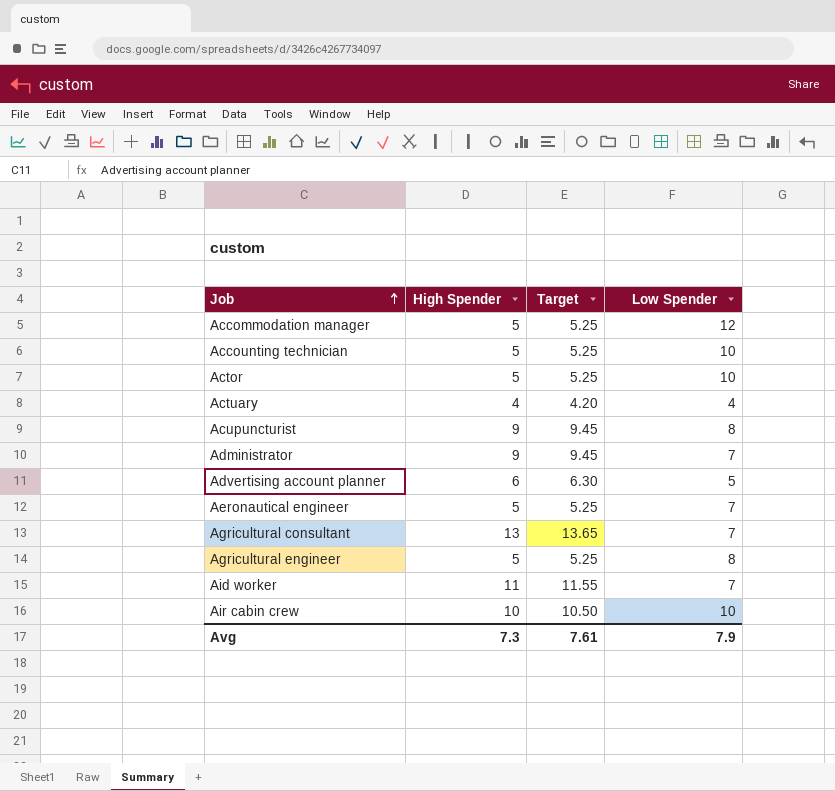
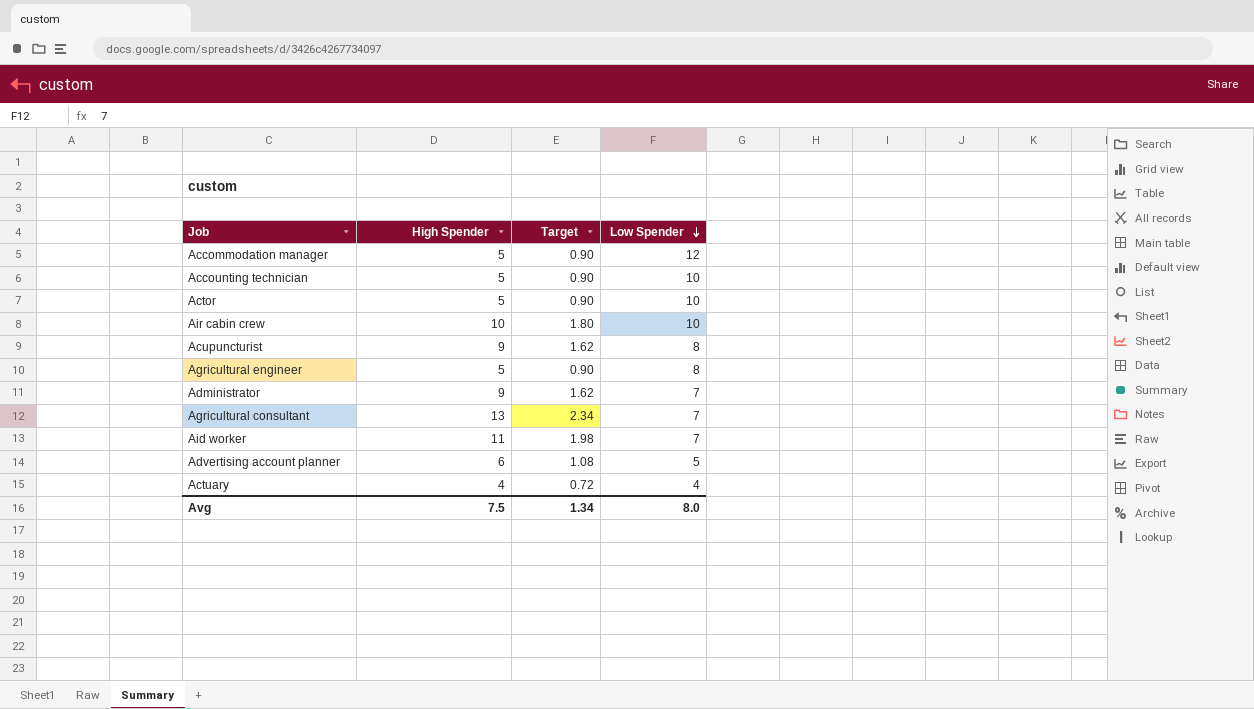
row order: Job ascending -> Low Spender descending
column Target | formula: [High Spender] * 1.05 -> [High Spender] * 0.18
row Aeronautical engineer: 5 | 5.25 | 7 -> none
Avg | High Spender: 7.3 -> 7.5
Avg | Target: 7.61 -> 1.34
Avg | Low Spender: 7.9 -> 8.0

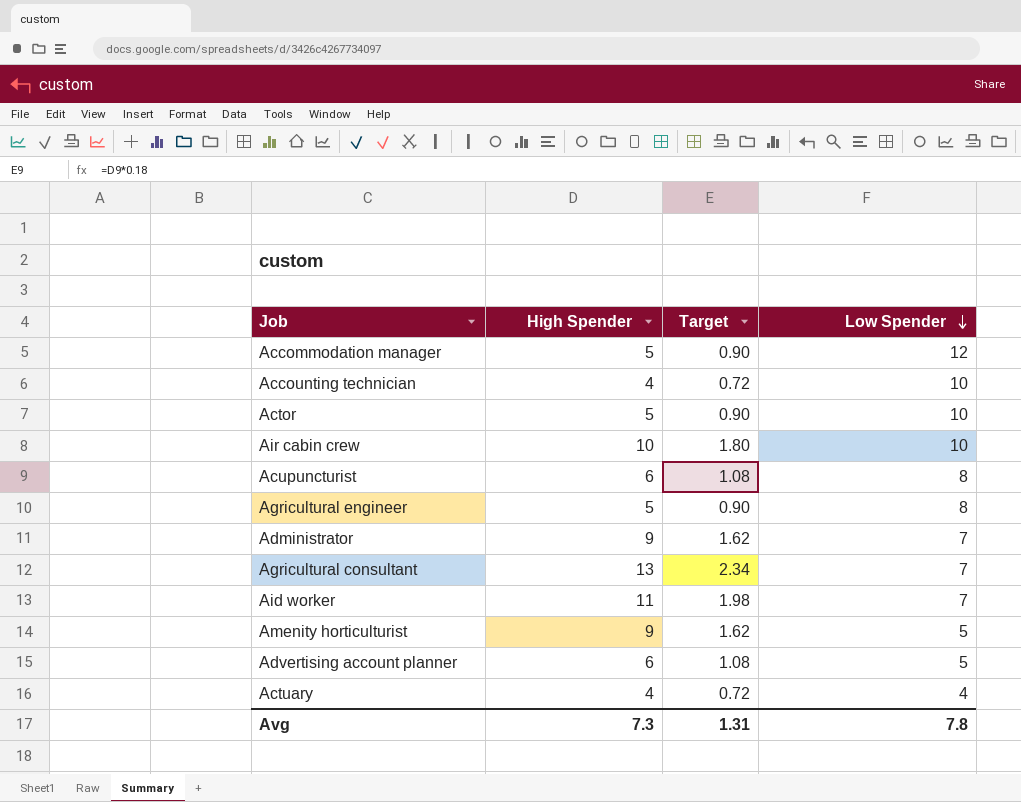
Accounting technician | High Spender: 5 -> 4
Accounting technician | Target: 0.90 -> 0.72
Acupuncturist | High Spender: 9 -> 6
Acupuncturist | Target: 1.62 -> 1.08
row Amenity horticulturist: none -> 9 | 1.62 | 5
Avg | High Spender: 7.5 -> 7.3
Avg | Target: 1.34 -> 1.31
Avg | Low Spender: 8.0 -> 7.8

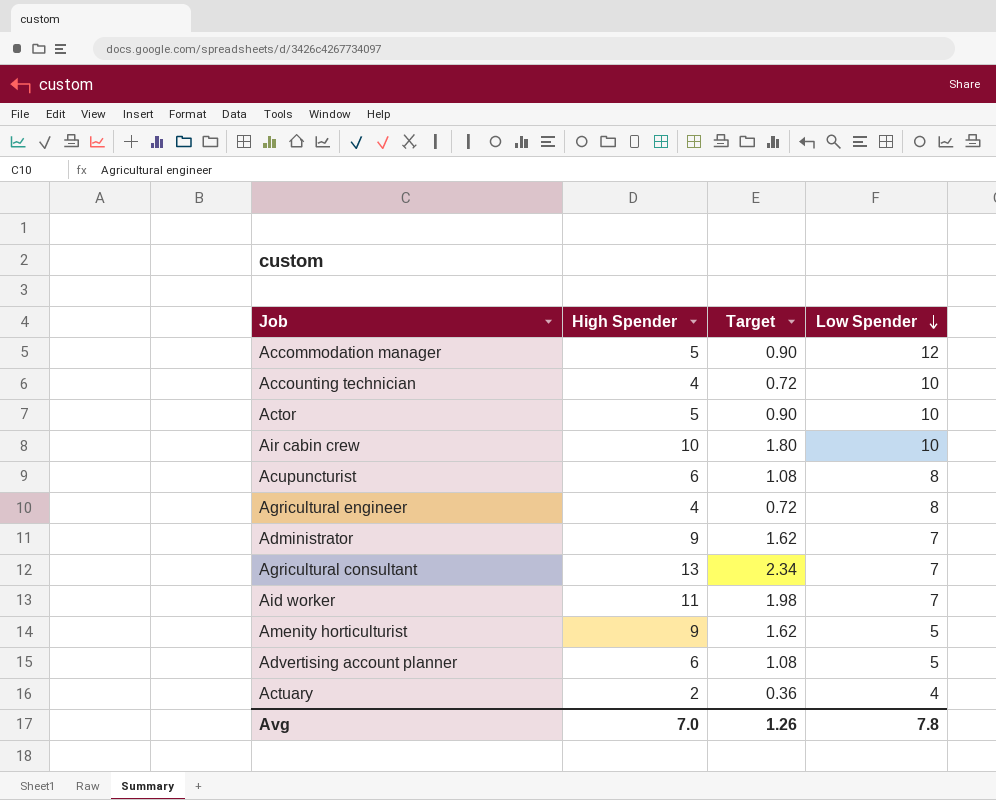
Agricultural engineer | High Spender: 5 -> 4
Agricultural engineer | Target: 0.90 -> 0.72
Actuary | High Spender: 4 -> 2
Actuary | Target: 0.72 -> 0.36
Avg | High Spender: 7.3 -> 7.0
Avg | Target: 1.31 -> 1.26

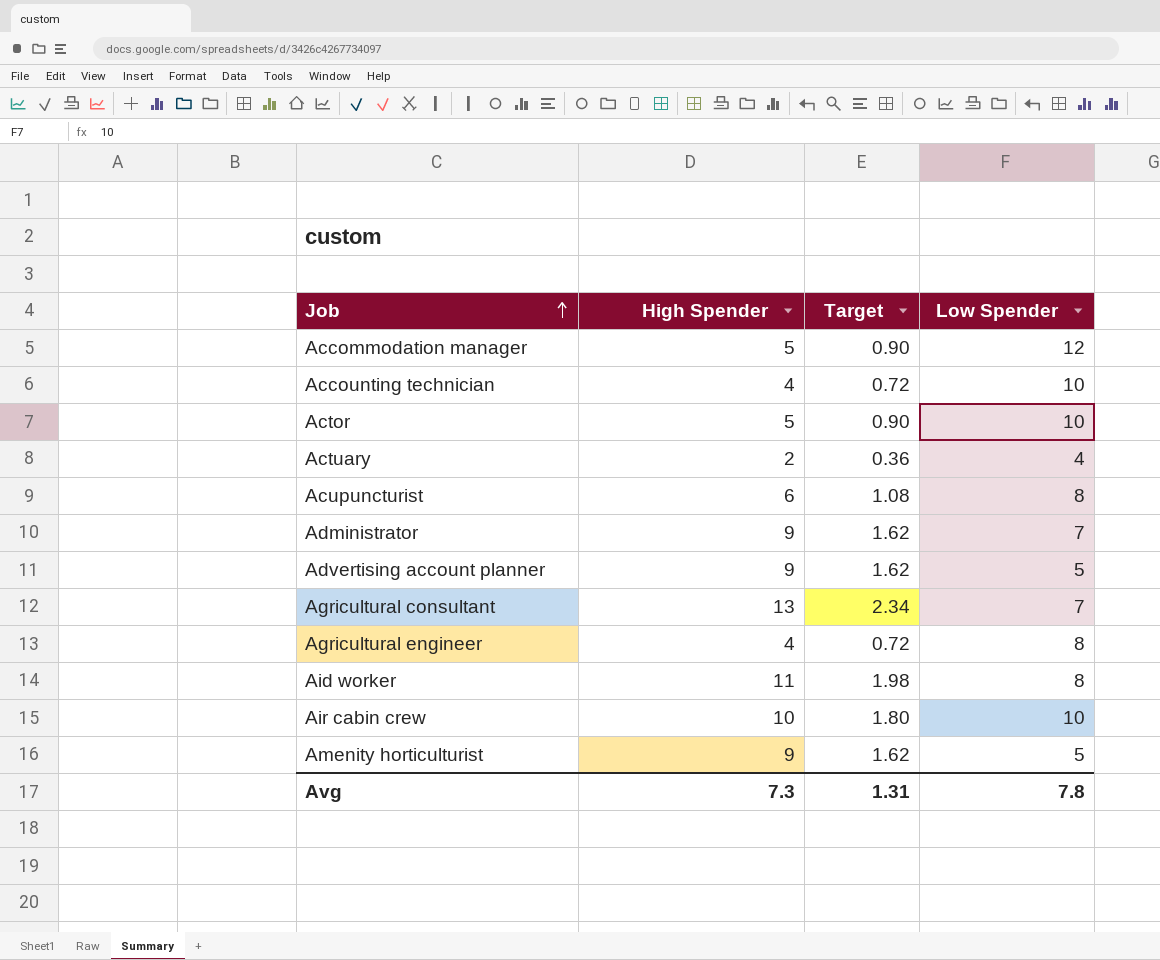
row order: Low Spender descending -> Job ascending
Advertising account planner | High Spender: 6 -> 9
Advertising account planner | Target: 1.08 -> 1.62
Aid worker | Low Spender: 7 -> 8
Avg | High Spender: 7.0 -> 7.3
Avg | Target: 1.26 -> 1.31

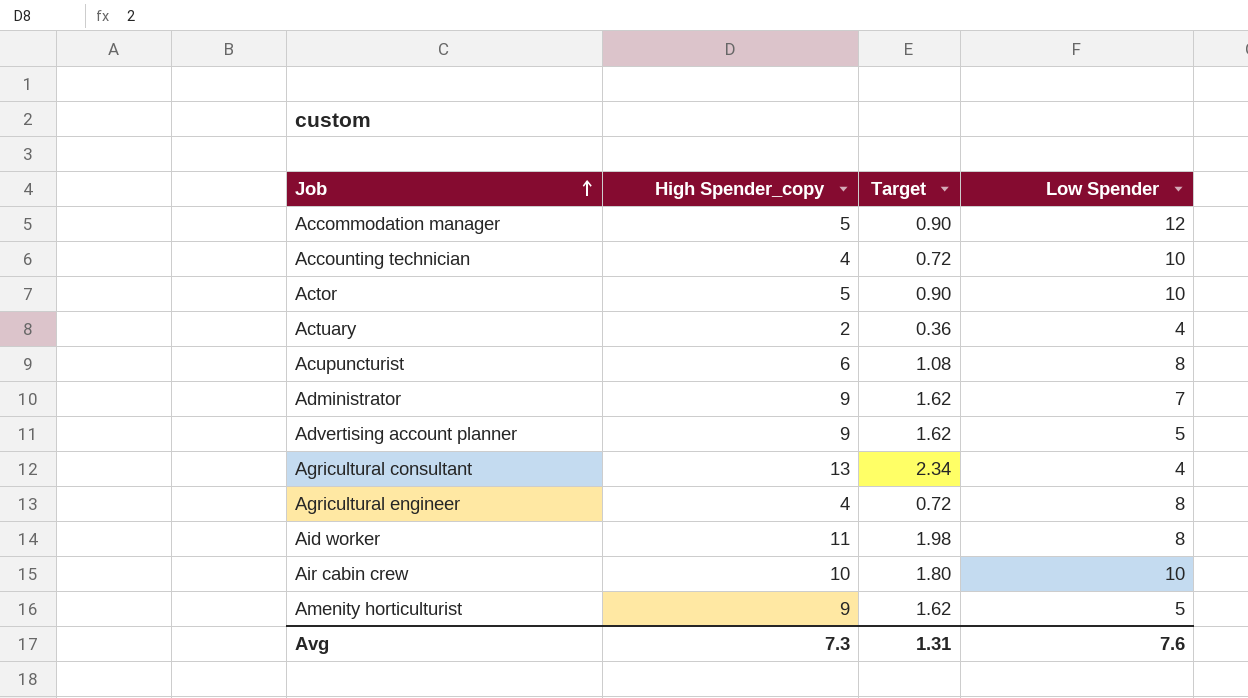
column name: High Spender -> High Spender_copy
Agricultural consultant | Low Spender: 7 -> 4
Avg | Low Spender: 7.8 -> 7.6

